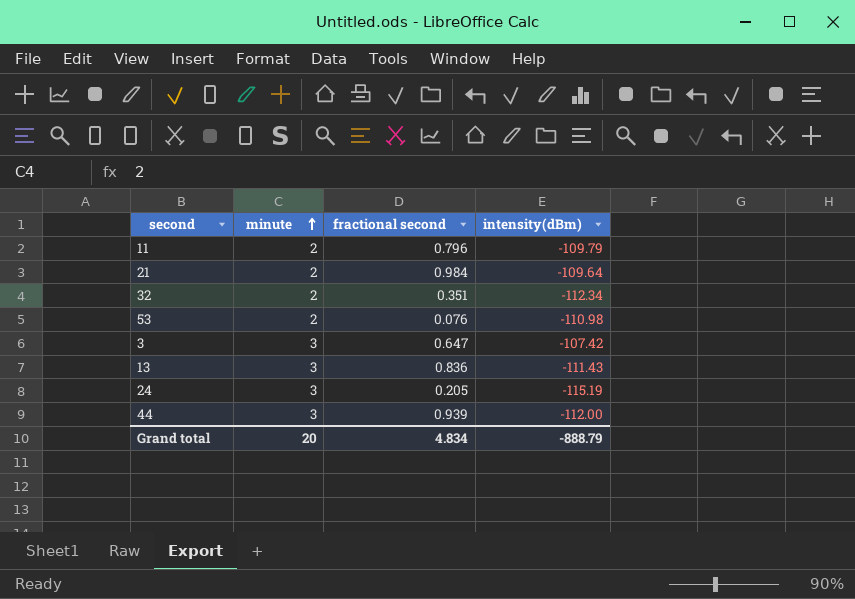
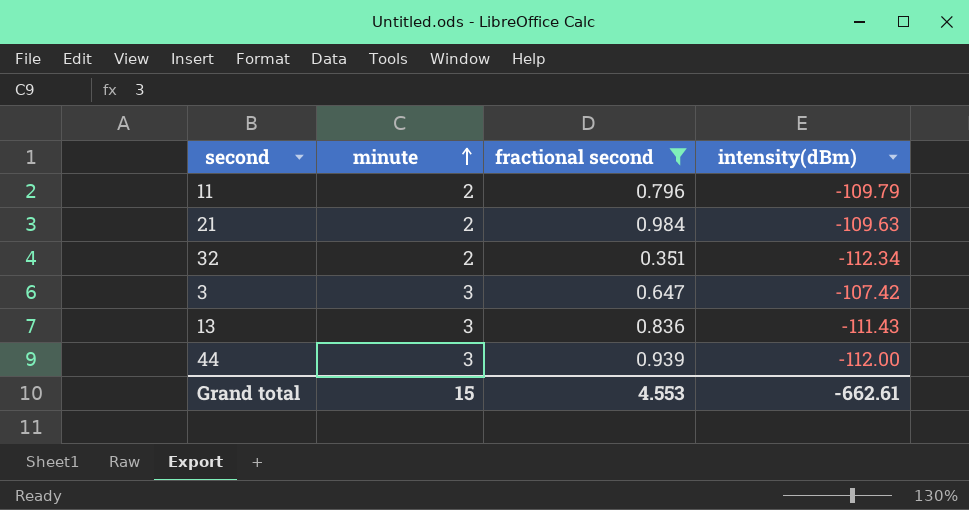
filter: none -> fractional second >= 0.351
21 | intensity(dBm): -109.64 -> -109.63
Grand total | minute: 20 -> 15
Grand total | fractional second: 4.834 -> 4.553
Grand total | intensity(dBm): -888.79 -> -662.61

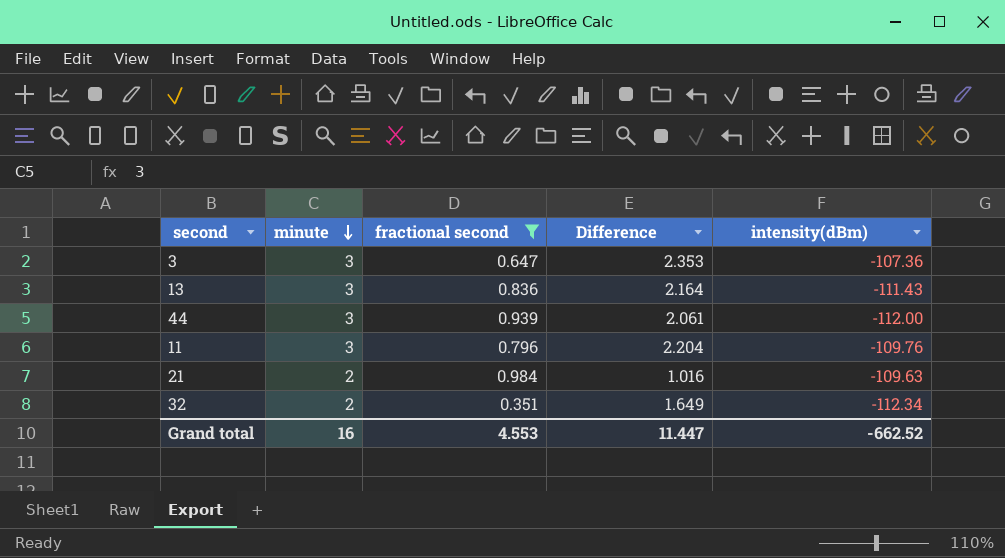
row order: minute ascending -> minute descending
column Difference | formula: none -> [minute] - [fractional second]
3 | intensity(dBm): -107.42 -> -107.36
11 | minute: 2 -> 3
11 | intensity(dBm): -109.79 -> -109.76
Grand total | minute: 15 -> 16
Grand total | intensity(dBm): -662.61 -> -662.52

